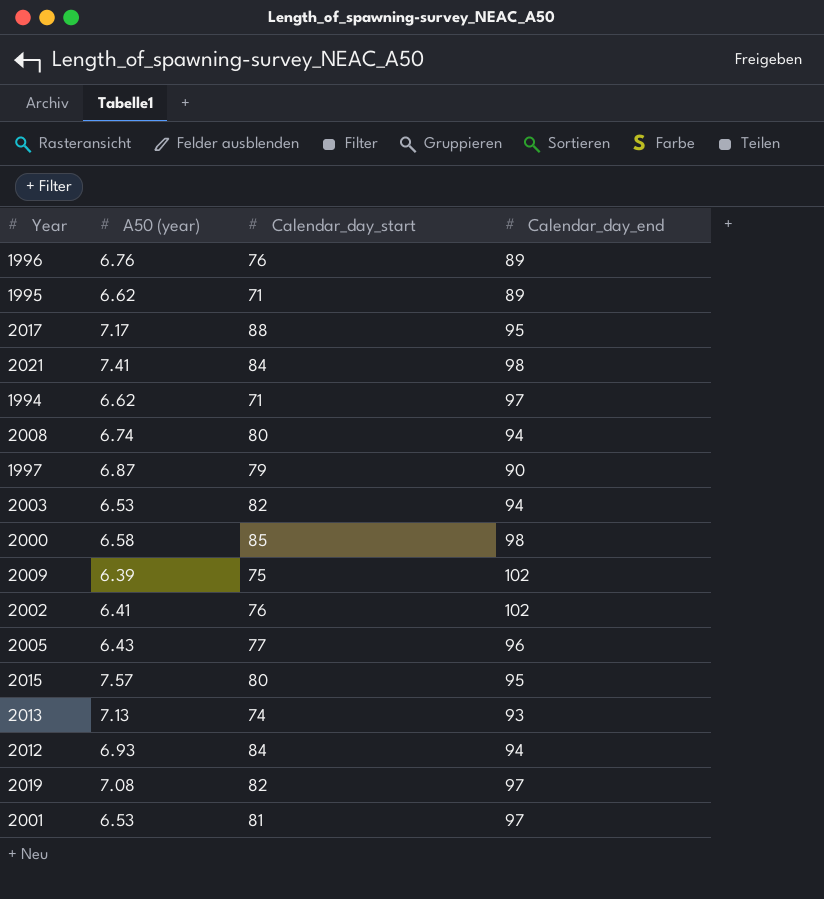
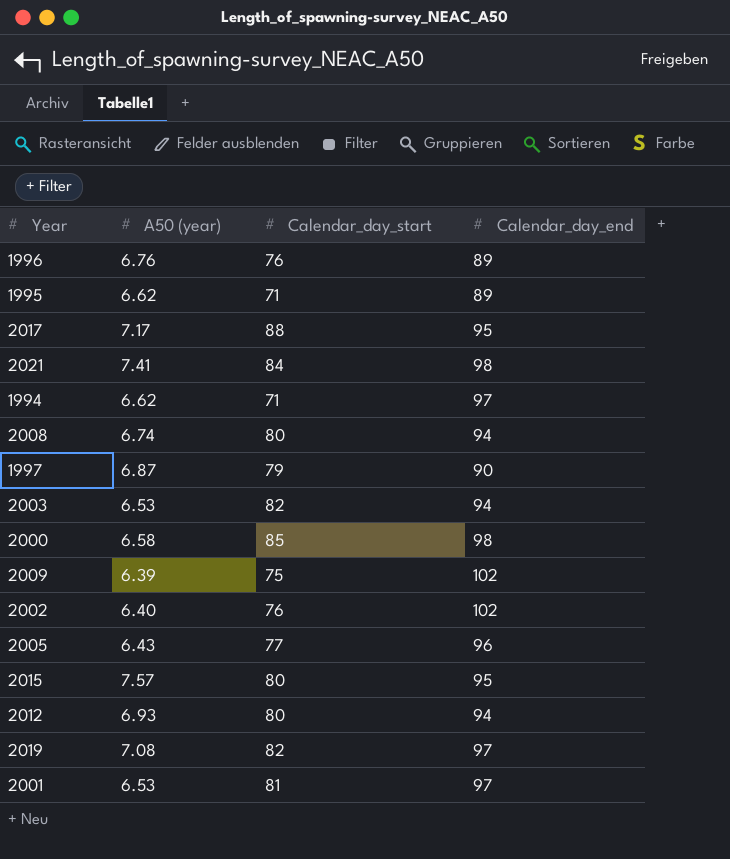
row 2013: 7.13 | 74 | 93 -> none
2002 | A50 (year): 6.41 -> 6.40
2012 | Calendar_day_start: 84 -> 80

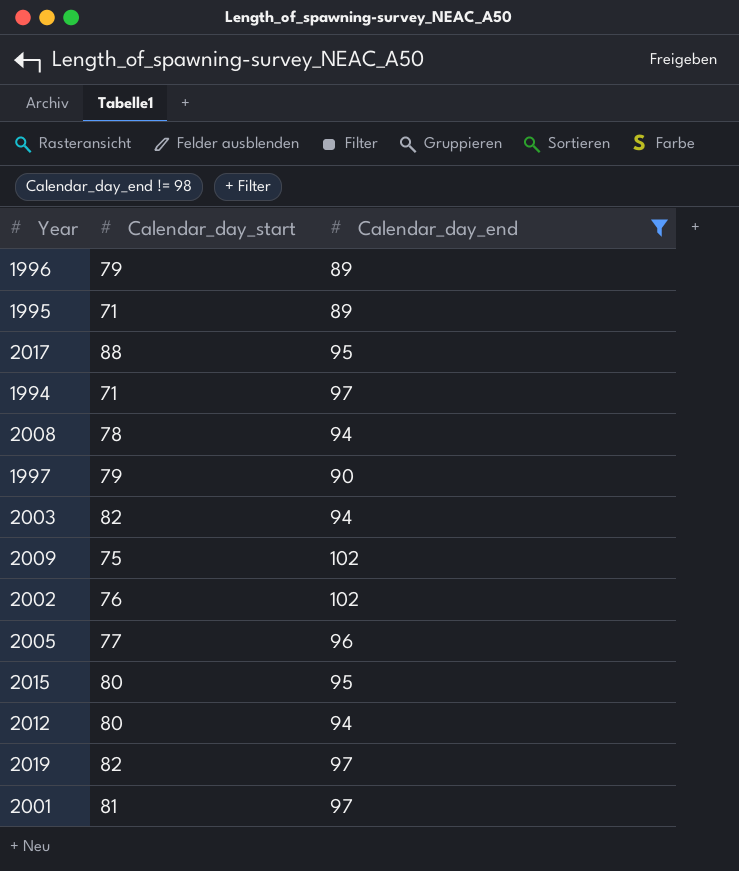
filter: none -> Calendar_day_end != 98
column A50 (year) | position: 2 -> none
1996 | Calendar_day_start: 76 -> 79
2008 | Calendar_day_start: 80 -> 78

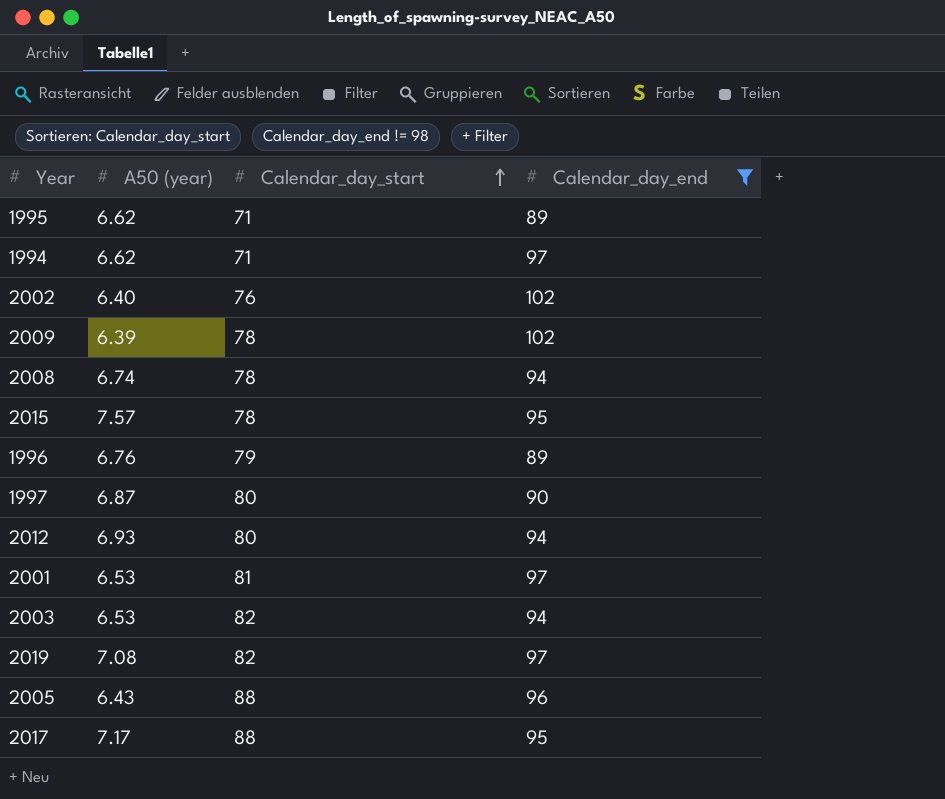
row order: none -> Calendar_day_start ascending
column A50 (year) | position: none -> 2
2009 | Calendar_day_start: 75 -> 78
2015 | Calendar_day_start: 80 -> 78
1997 | Calendar_day_start: 79 -> 80
2005 | Calendar_day_start: 77 -> 88

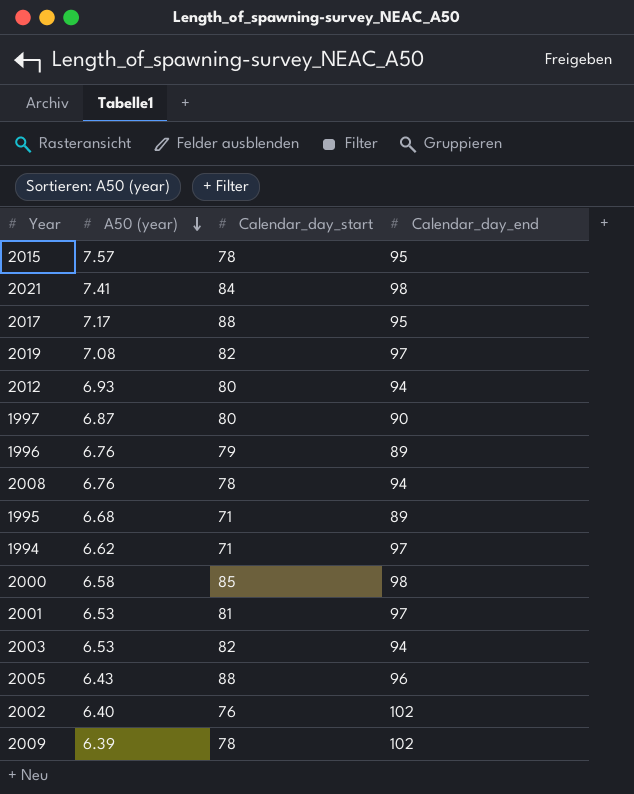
filter: Calendar_day_end != 98 -> none
row order: Calendar_day_start ascending -> A50 (year) descending
2008 | A50 (year): 6.74 -> 6.76
1995 | A50 (year): 6.62 -> 6.68

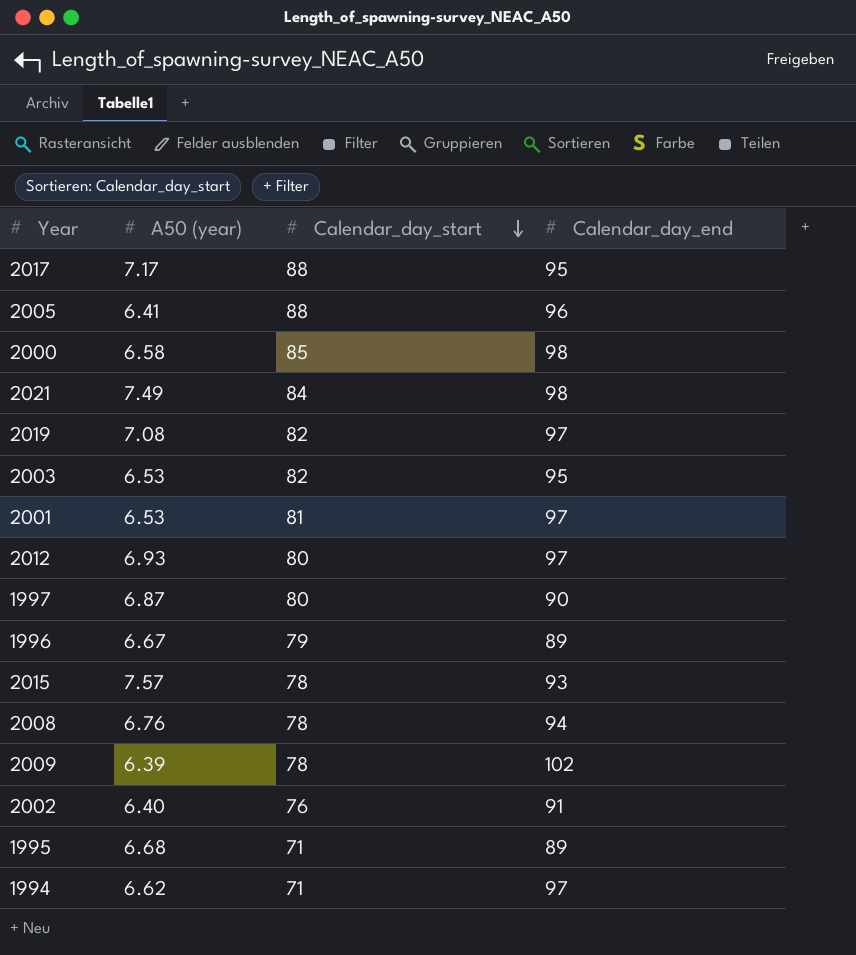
row order: A50 (year) descending -> Calendar_day_start descending
2005 | A50 (year): 6.43 -> 6.41
2021 | A50 (year): 7.41 -> 7.49
2003 | Calendar_day_end: 94 -> 95
2012 | Calendar_day_end: 94 -> 97
1996 | A50 (year): 6.76 -> 6.67
2015 | Calendar_day_end: 95 -> 93
2002 | Calendar_day_end: 102 -> 91

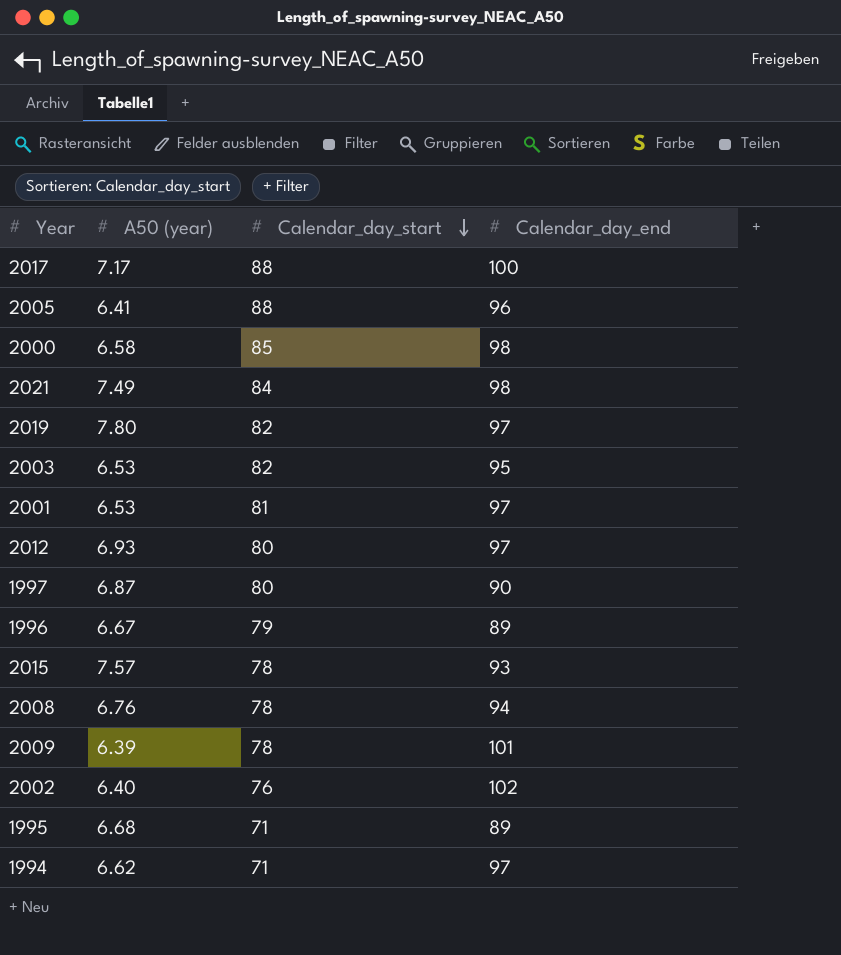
2017 | Calendar_day_end: 95 -> 100
2019 | A50 (year): 7.08 -> 7.80
2009 | Calendar_day_end: 102 -> 101
2002 | Calendar_day_end: 91 -> 102

